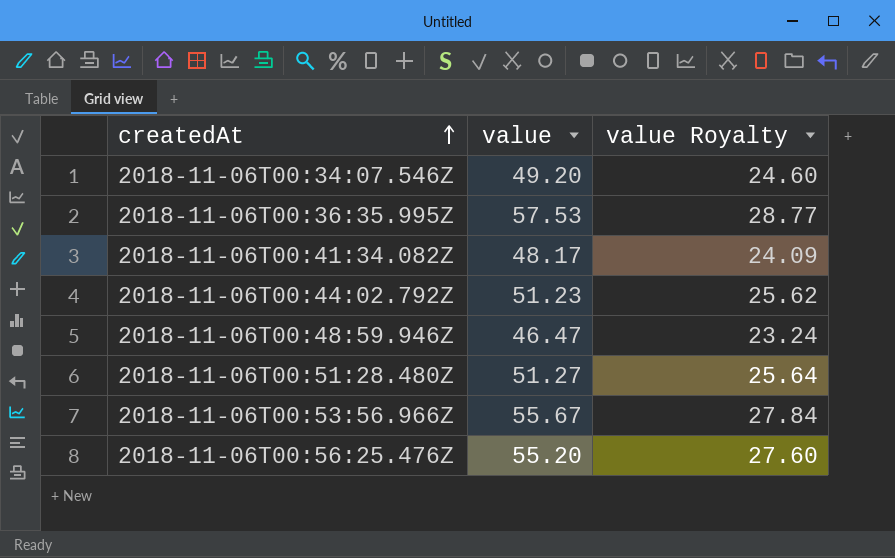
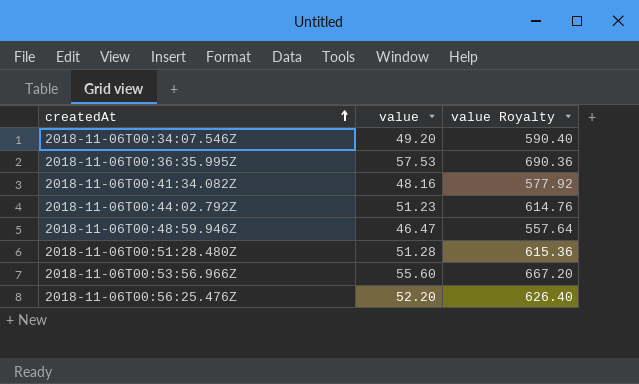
column value Royalty | formula: [value] * 0.5 -> [value] * 12
2018-11-06T00:41:34.082Z | value: 48.17 -> 48.16
2018-11-06T00:51:28.480Z | value: 51.27 -> 51.28
2018-11-06T00:53:56.966Z | value: 55.67 -> 55.60
2018-11-06T00:56:25.476Z | value: 55.20 -> 52.20

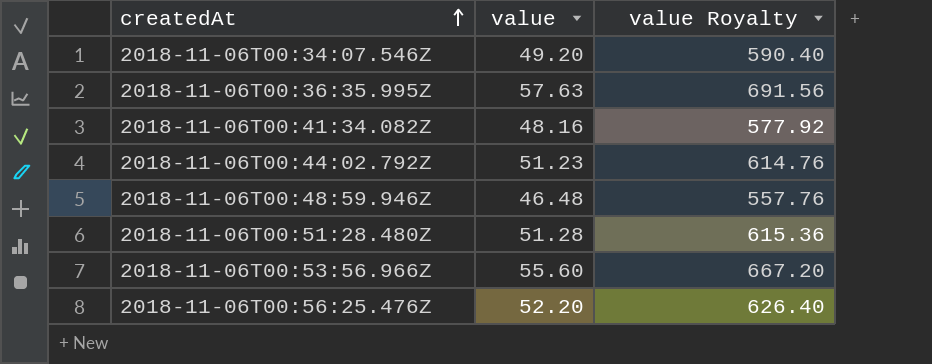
2018-11-06T00:36:35.995Z | value: 57.53 -> 57.63
2018-11-06T00:36:35.995Z | value Royalty: 690.36 -> 691.56
2018-11-06T00:48:59.946Z | value: 46.47 -> 46.48
2018-11-06T00:48:59.946Z | value Royalty: 557.64 -> 557.76

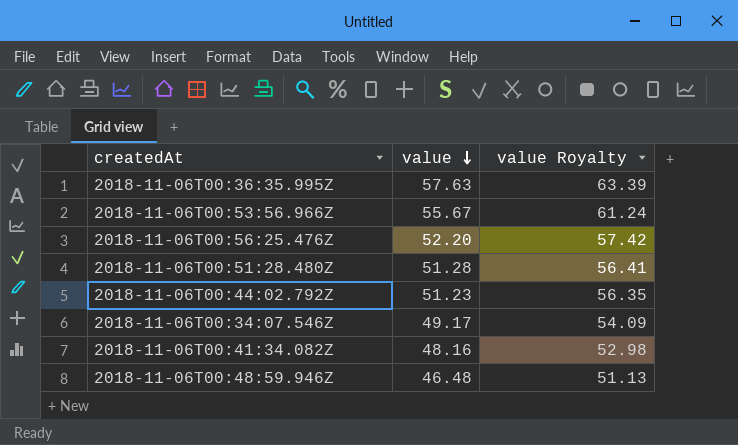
row order: createdAt ascending -> value descending
column value Royalty | formula: [value] * 12 -> [value] * 1.1
2018-11-06T00:53:56.966Z | value: 55.60 -> 55.67
2018-11-06T00:34:07.546Z | value: 49.20 -> 49.17

